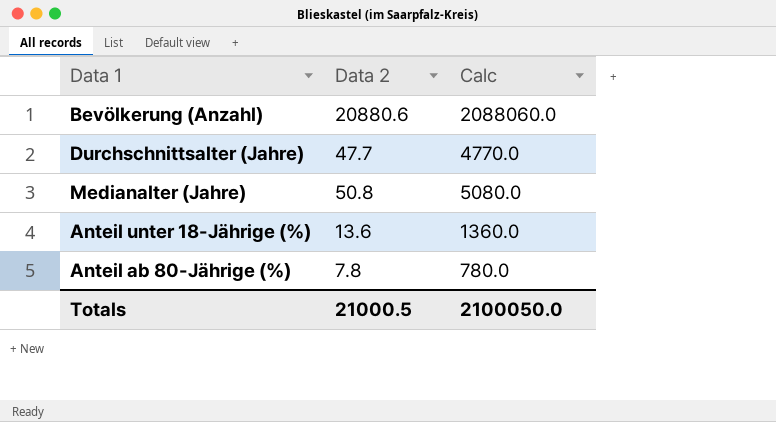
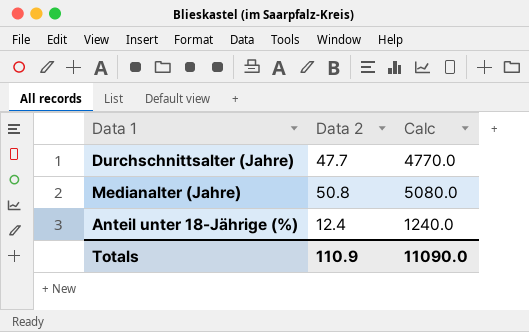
row Bevölkerung (Anzahl): 20880.6 | 2088060.0 -> none
row Anteil ab 80-Jährige (%): 7.8 | 780.0 -> none
Anteil unter 18-Jährige (%) | Data 2: 13.6 -> 12.4
Anteil unter 18-Jährige (%) | Calc: 1360.0 -> 1240.0
Totals | Data 2: 21000.5 -> 110.9
Totals | Calc: 2100050.0 -> 11090.0

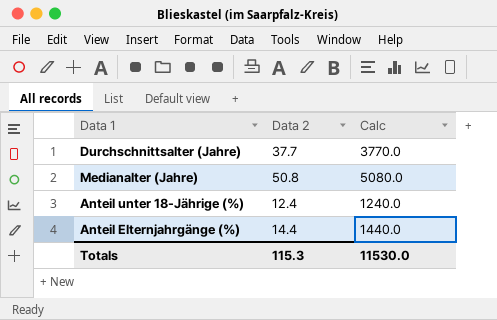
Durchschnittsalter (Jahre) | Data 2: 47.7 -> 37.7
Durchschnittsalter (Jahre) | Calc: 4770.0 -> 3770.0
row Anteil Elternjahrgänge (%): none -> 14.4 | 1440.0
Totals | Data 2: 110.9 -> 115.3
Totals | Calc: 11090.0 -> 11530.0

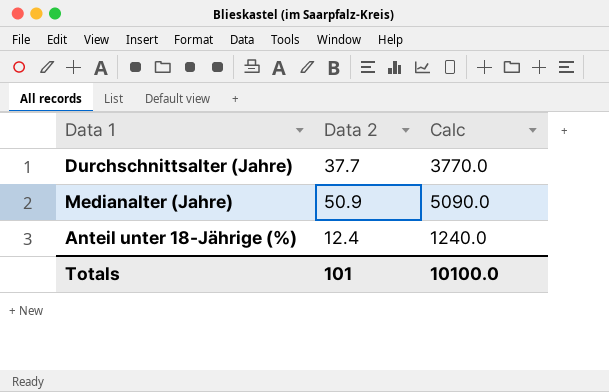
row Anteil Elternjahrgänge (%): 14.4 | 1440.0 -> none
Medianalter (Jahre) | Data 2: 50.8 -> 50.9
Medianalter (Jahre) | Calc: 5080.0 -> 5090.0
Totals | Data 2: 115.3 -> 101
Totals | Calc: 11530.0 -> 10100.0

